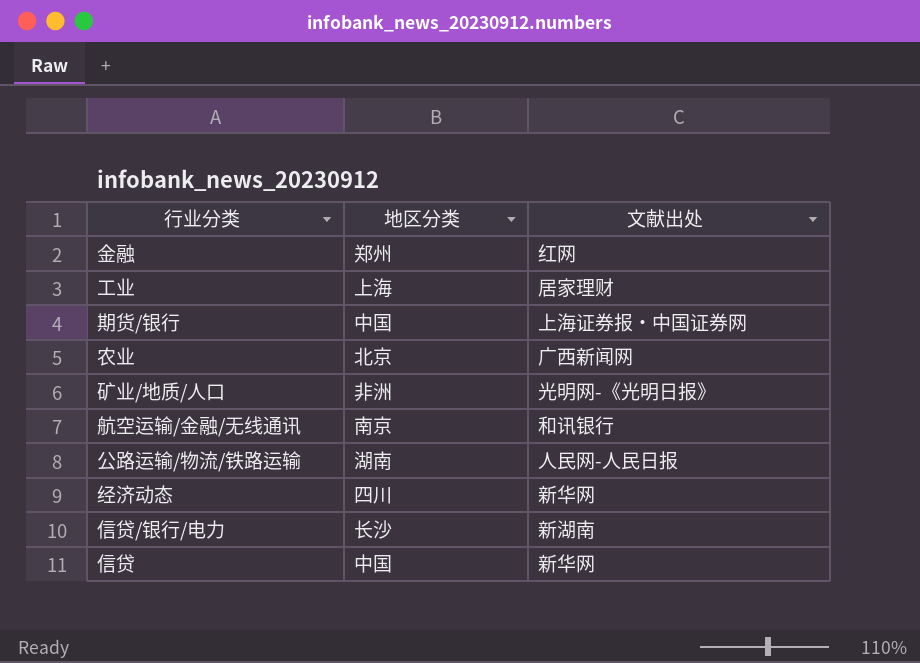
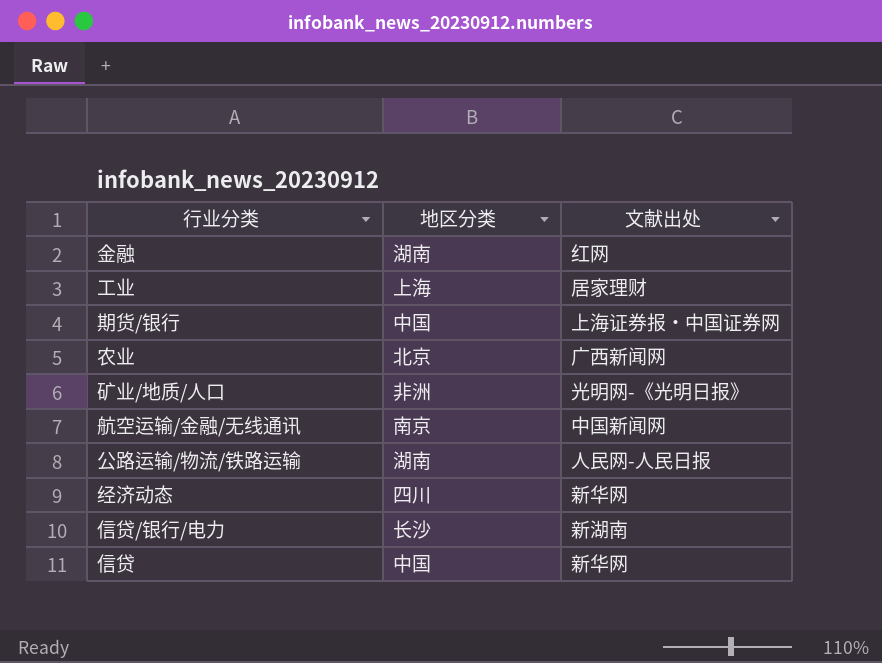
金融 | 地区分类: 郑州 -> 湖南
航空运输/金融/无线通讯 | 文献出处: 和讯银行 -> 中国新闻网

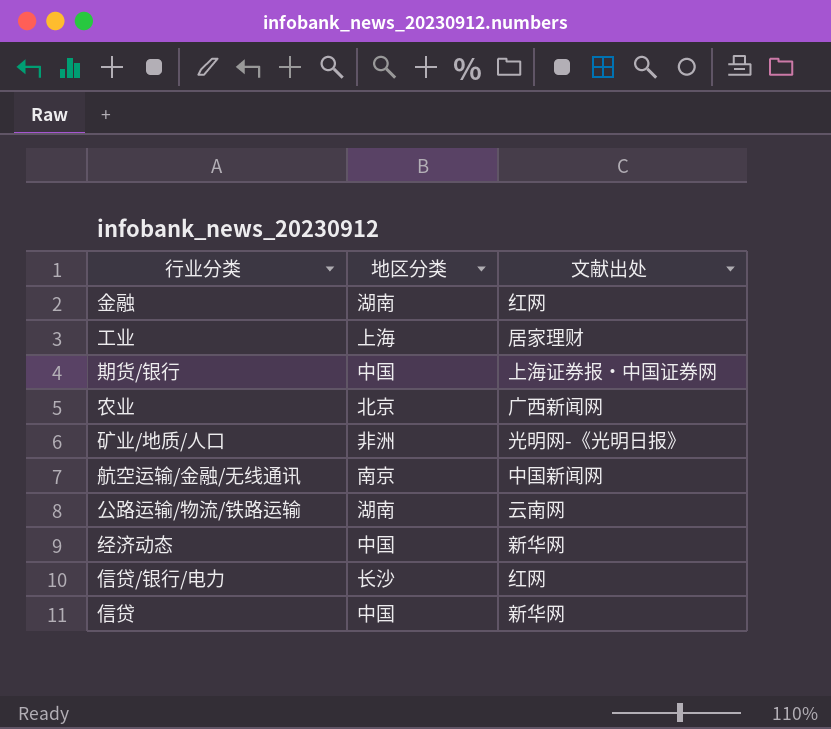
公路运输/物流/铁路运输 | 文献出处: 人民网-人民日报 -> 云南网
经济动态 | 地区分类: 四川 -> 中国
信贷/银行/电力 | 文献出处: 新湖南 -> 红网

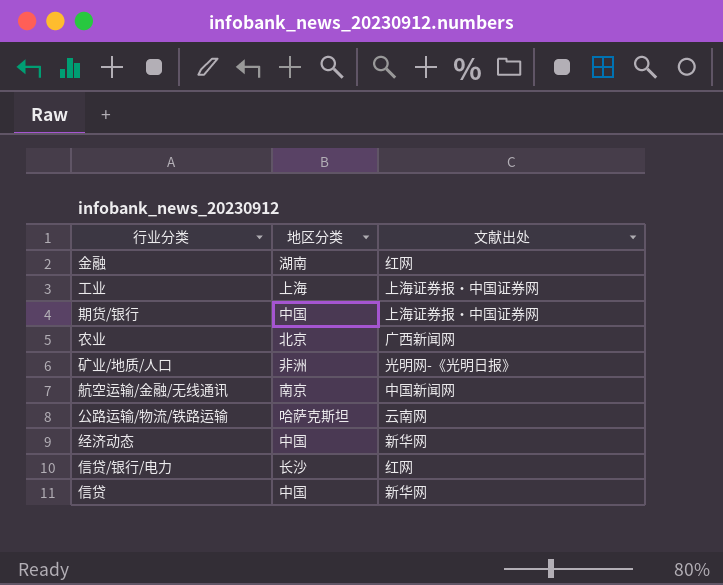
工业 | 文献出处: 居家理财 -> 上海证券报・中国证券网
公路运输/物流/铁路运输 | 地区分类: 湖南 -> 哈萨克斯坦

